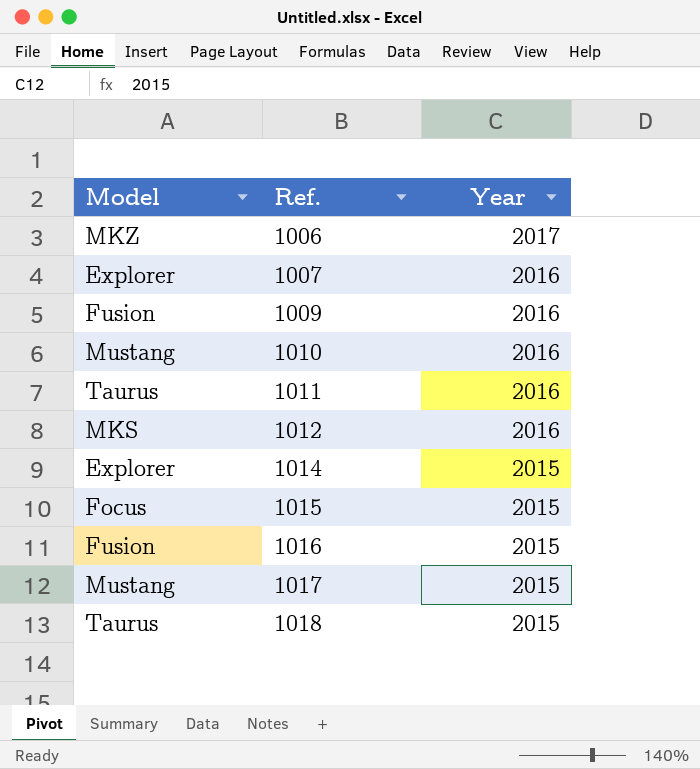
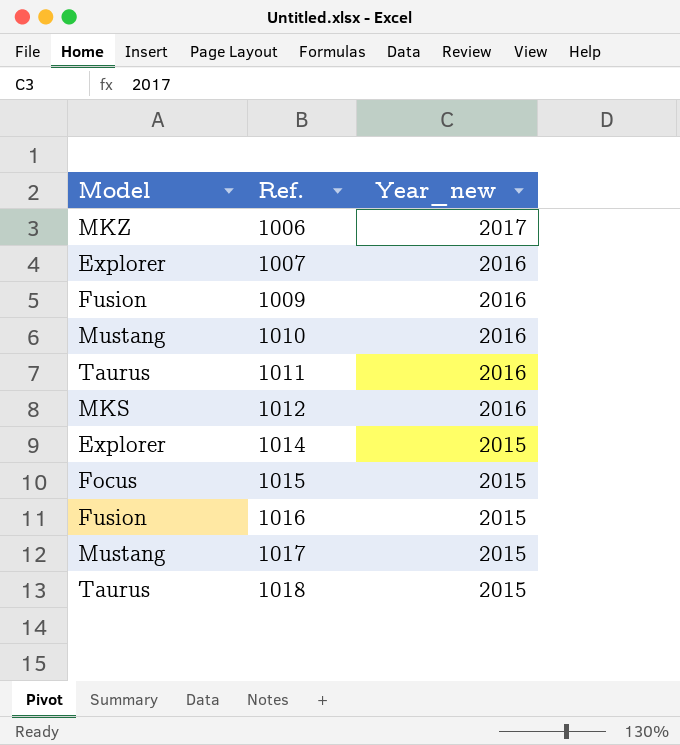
column name: Year -> Year_new

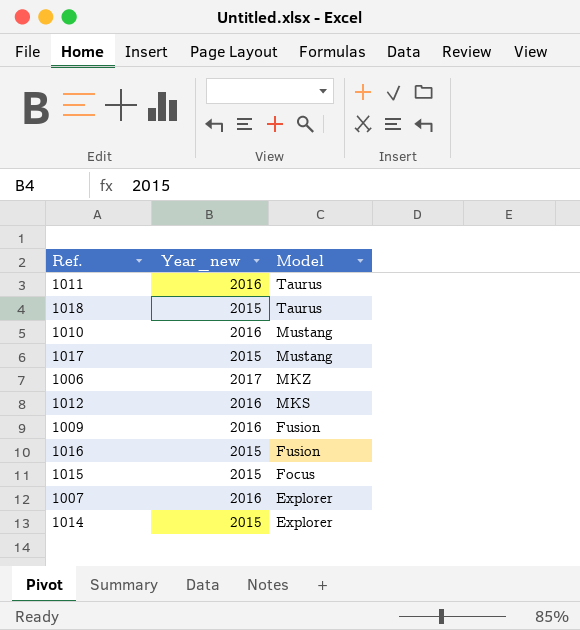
row order: Ref. ascending -> Model descending
column Model | position: 1 -> 3

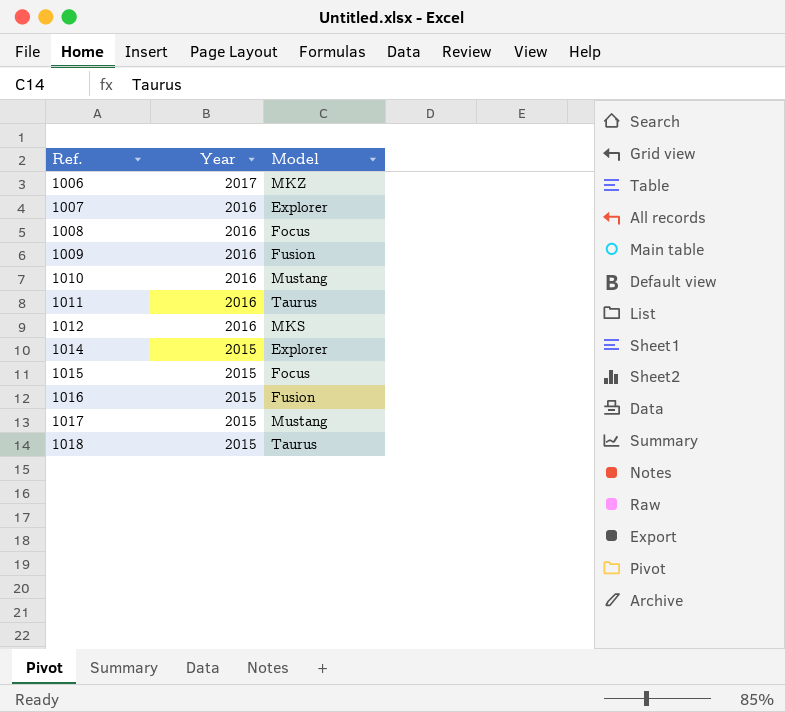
row order: Model descending -> Ref. ascending
column name: Year_new -> Year
row 1008: none -> 2016 | Focus

